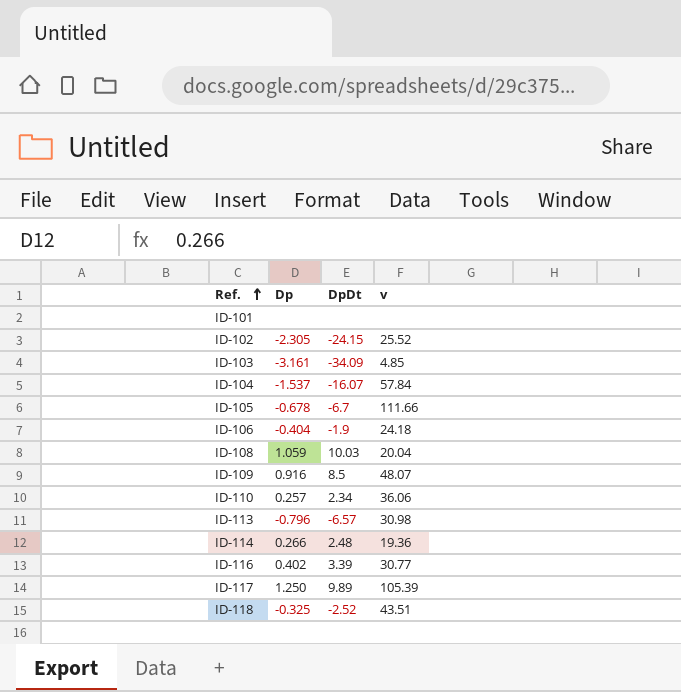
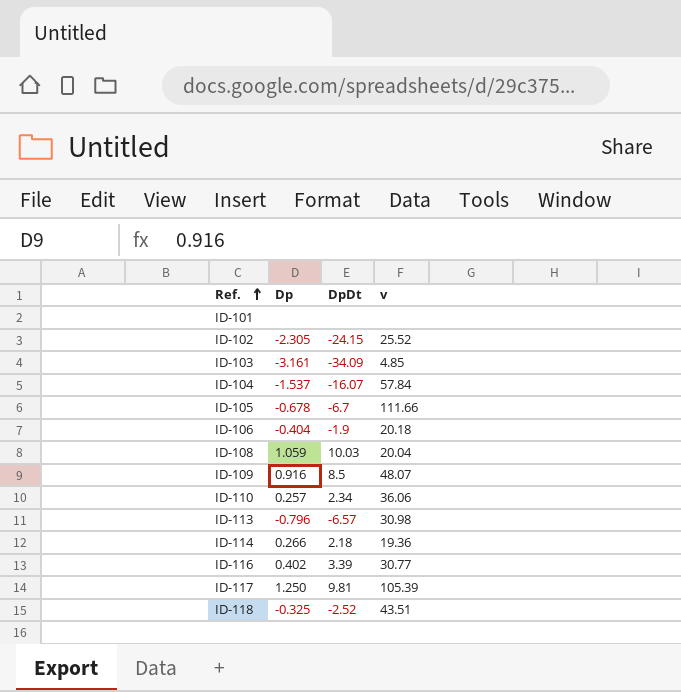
ID-106 | v: 24.18 -> 20.18
ID-114 | DpDt: 2.48 -> 2.18
ID-117 | DpDt: 9.89 -> 9.81

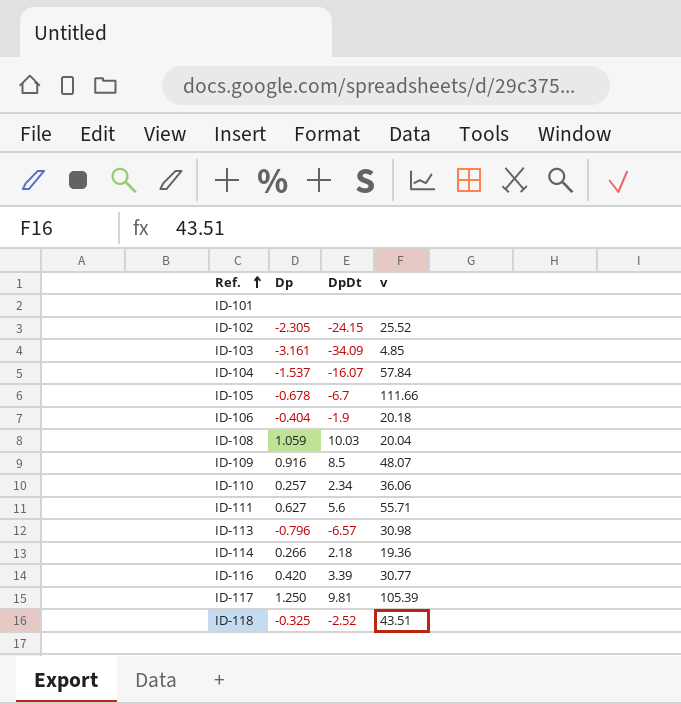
row ID-111: none -> 0.627 | 5.6 | 55.71
ID-116 | Dp: 0.402 -> 0.420

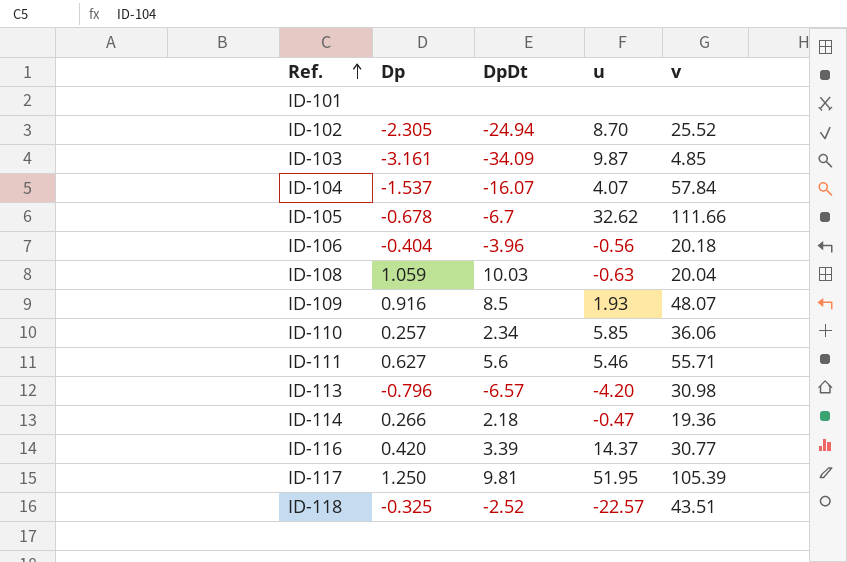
column u | position: none -> 4
ID-102 | DpDt: -24.15 -> -24.94
ID-106 | DpDt: -1.9 -> -3.96

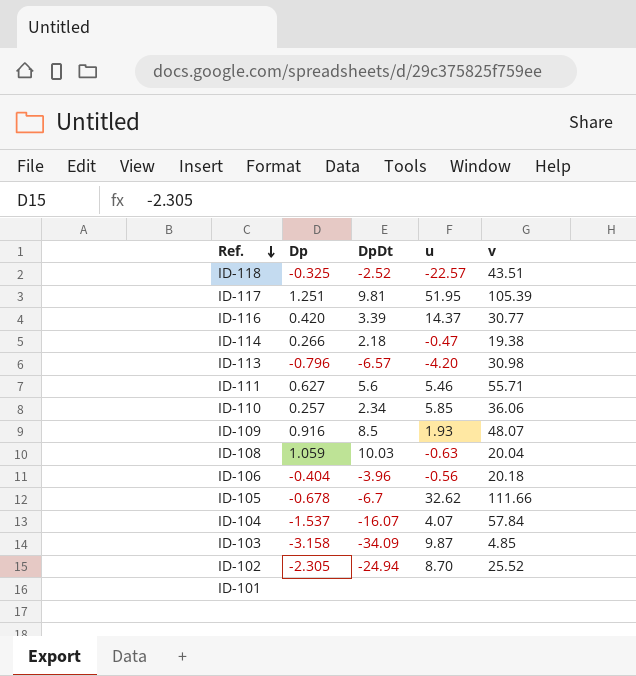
row order: Ref. ascending -> Ref. descending
ID-117 | Dp: 1.250 -> 1.251
ID-114 | v: 19.36 -> 19.38
ID-103 | Dp: -3.161 -> -3.158

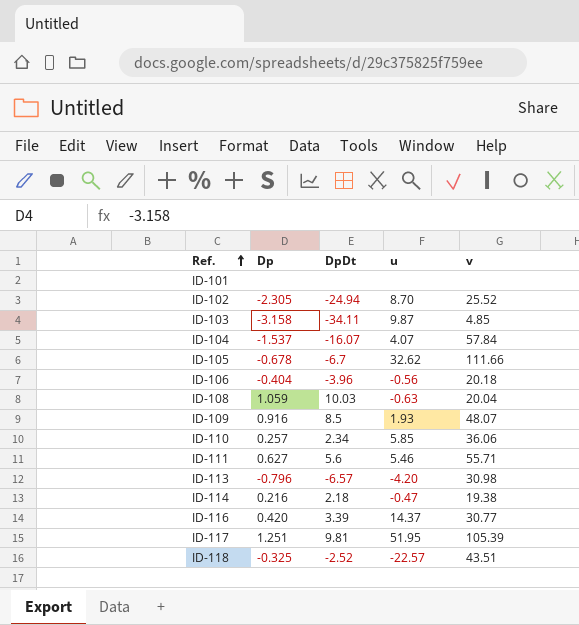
row order: Ref. descending -> Ref. ascending
ID-103 | DpDt: -34.09 -> -34.11
ID-114 | Dp: 0.266 -> 0.216

